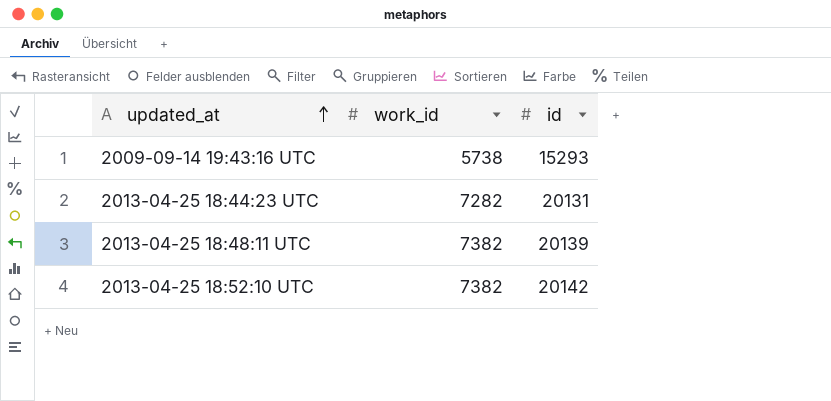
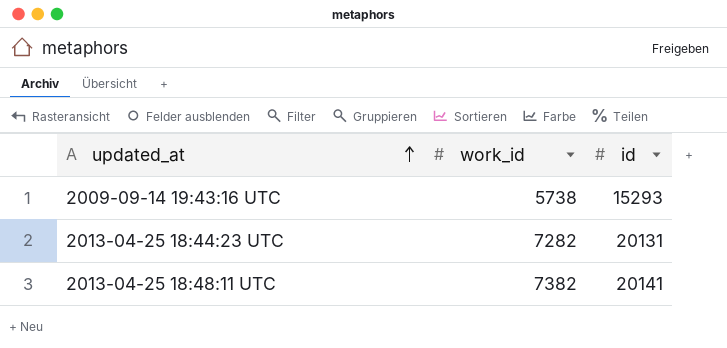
row 2013-04-25 18:52:10 UTC: 7382 | 20142 -> none
2013-04-25 18:48:11 UTC | id: 20139 -> 20141

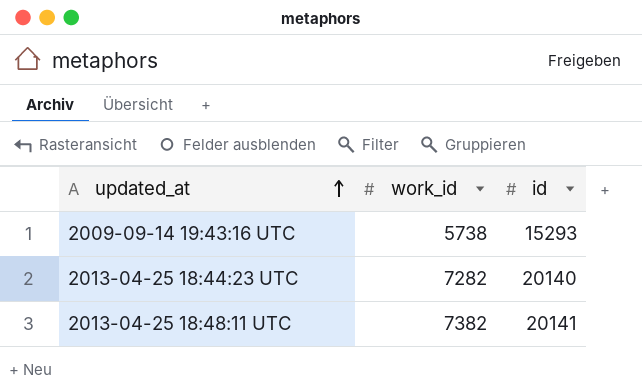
2013-04-25 18:44:23 UTC | id: 20131 -> 20140

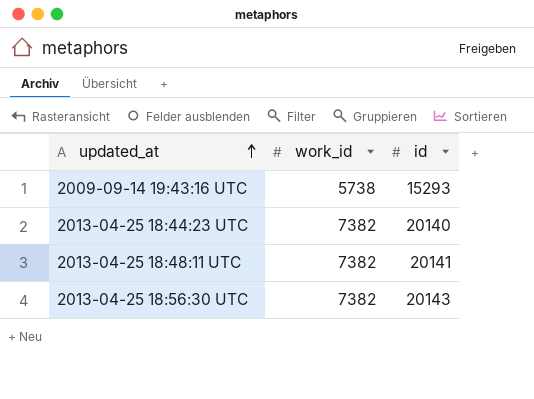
2013-04-25 18:44:23 UTC | work_id: 7282 -> 7382
row 2013-04-25 18:56:30 UTC: none -> 7382 | 20143

